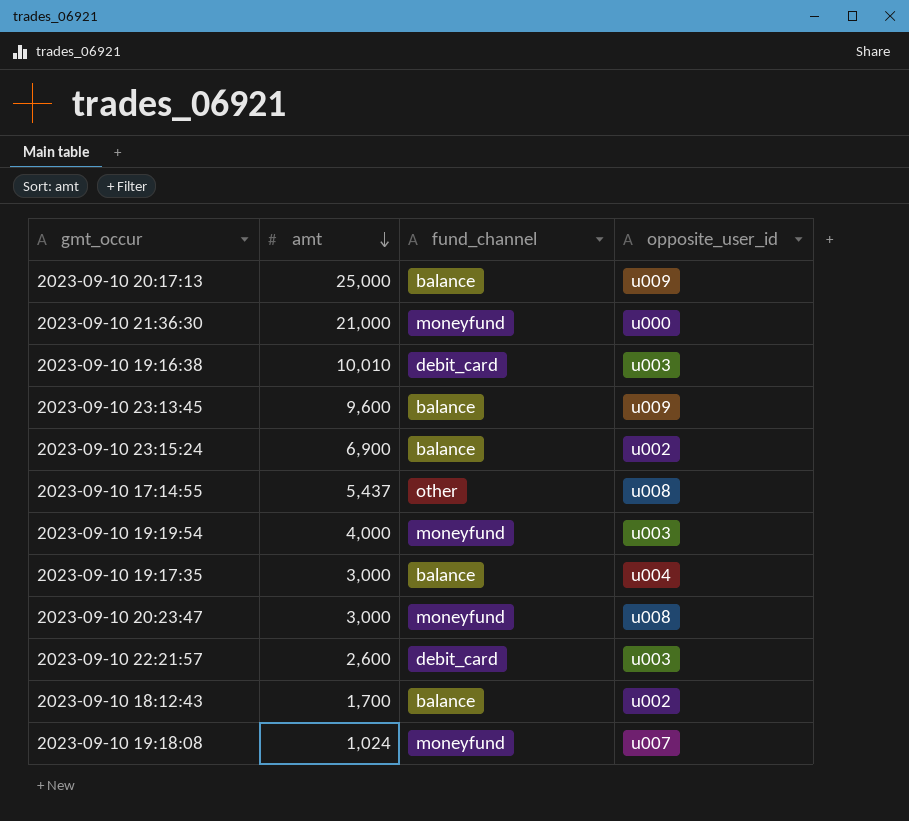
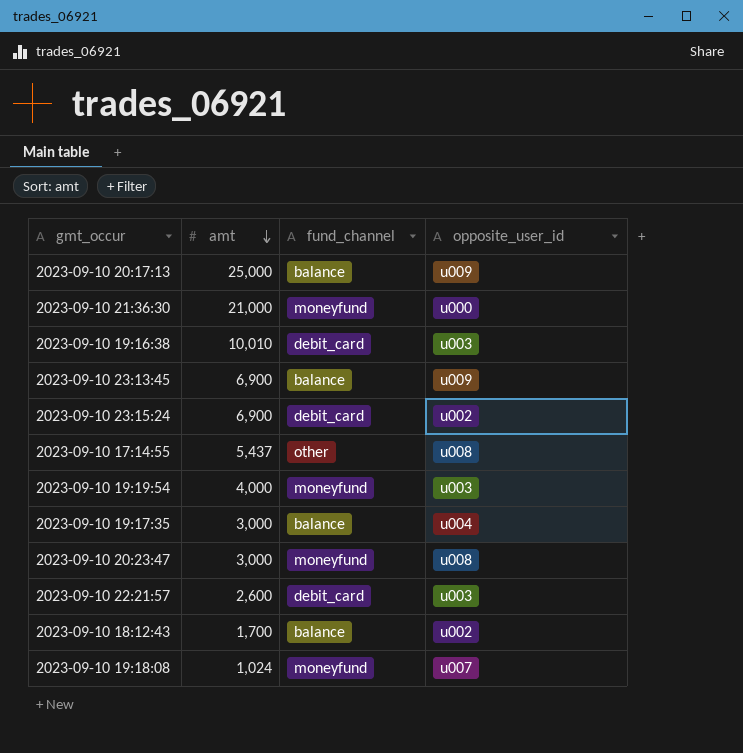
2023-09-10 23:13:45 | amt: 9,600 -> 6,900
2023-09-10 23:15:24 | fund_channel: balance -> debit_card

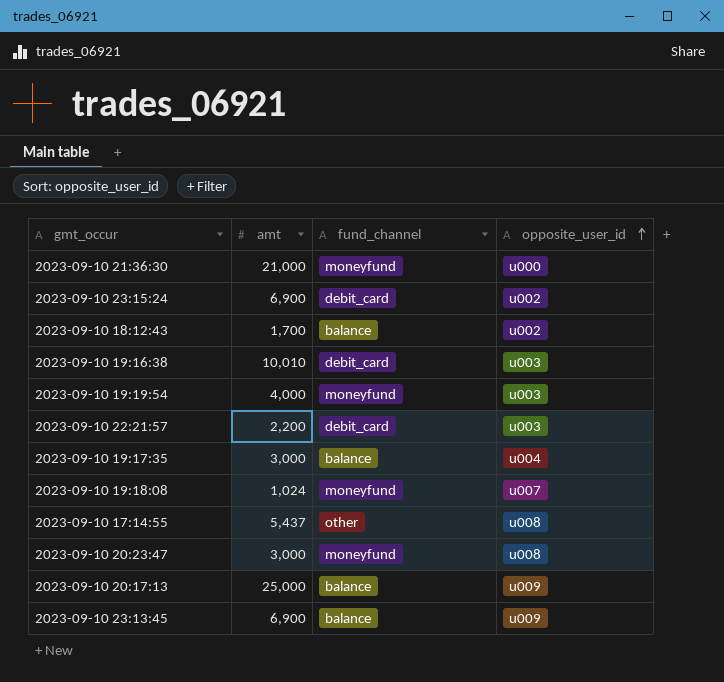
row order: amt descending -> opposite_user_id ascending
2023-09-10 22:21:57 | amt: 2,600 -> 2,200

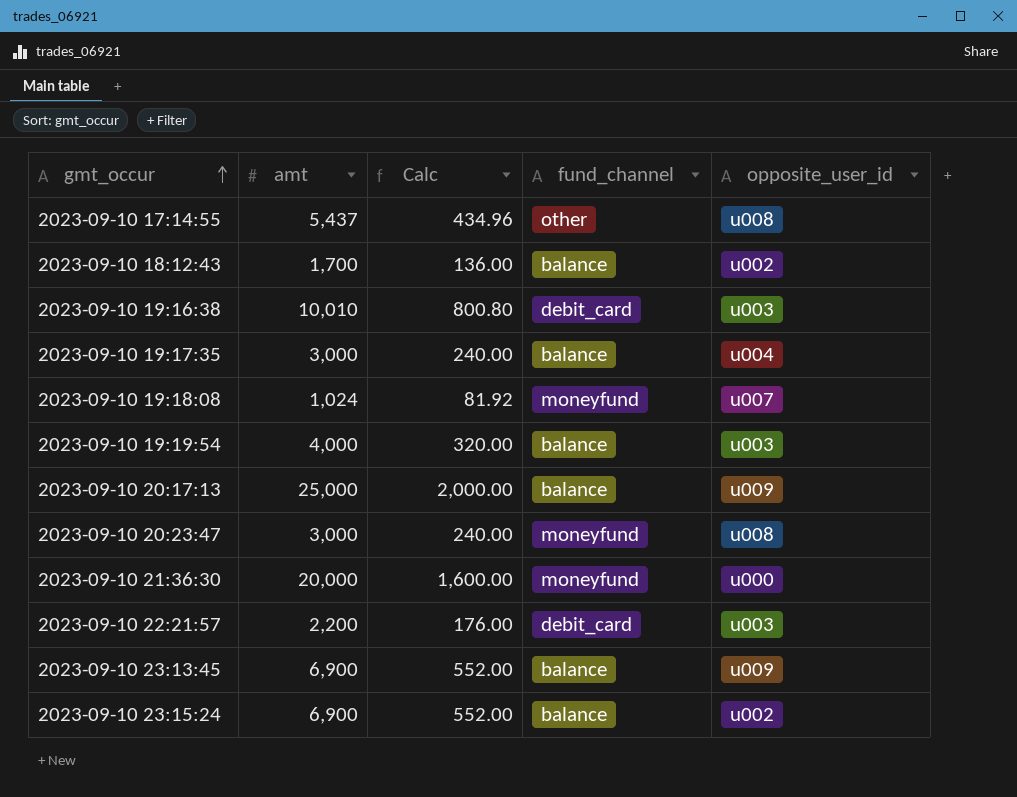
row order: opposite_user_id ascending -> gmt_occur ascending
column Calc | formula: none -> [amt] * 0.08
2023-09-10 19:19:54 | fund_channel: moneyfund -> balance
2023-09-10 21:36:30 | amt: 21,000 -> 20,000
2023-09-10 23:15:24 | fund_channel: debit_card -> balance

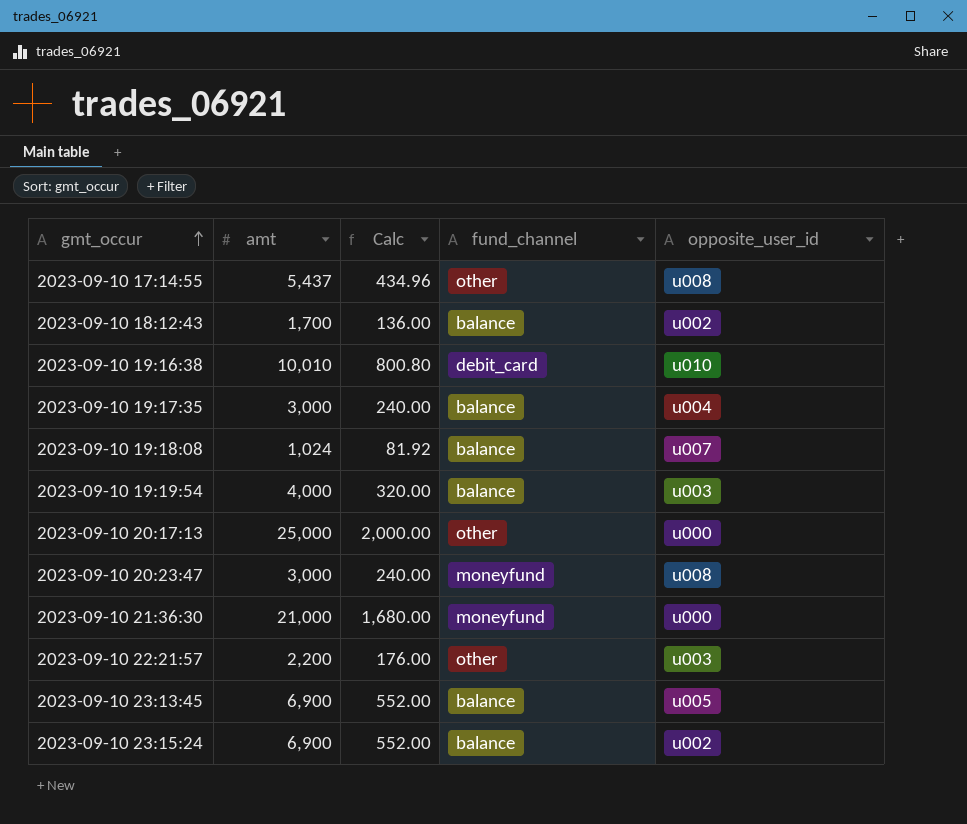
2023-09-10 19:16:38 | opposite_user_id: u003 -> u010
2023-09-10 19:18:08 | fund_channel: moneyfund -> balance
2023-09-10 20:17:13 | fund_channel: balance -> other
2023-09-10 20:17:13 | opposite_user_id: u009 -> u000
2023-09-10 21:36:30 | amt: 20,000 -> 21,000
2023-09-10 21:36:30 | Calc: 1,600.00 -> 1,680.00
2023-09-10 22:21:57 | fund_channel: debit_card -> other
2023-09-10 23:13:45 | opposite_user_id: u009 -> u005

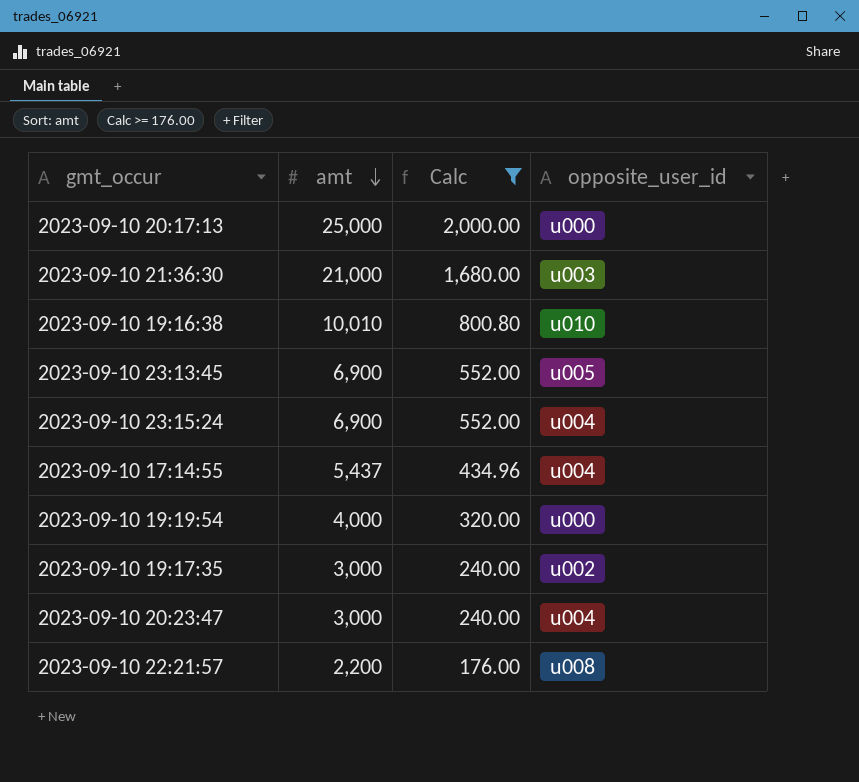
filter: none -> Calc >= 176.00
row order: gmt_occur ascending -> amt descending
column fund_channel | position: 4 -> none
2023-09-10 21:36:30 | opposite_user_id: u000 -> u003
2023-09-10 23:15:24 | opposite_user_id: u002 -> u004
2023-09-10 17:14:55 | opposite_user_id: u008 -> u004
2023-09-10 19:19:54 | opposite_user_id: u003 -> u000
2023-09-10 19:17:35 | opposite_user_id: u004 -> u002
2023-09-10 20:23:47 | opposite_user_id: u008 -> u004
2023-09-10 22:21:57 | opposite_user_id: u003 -> u008

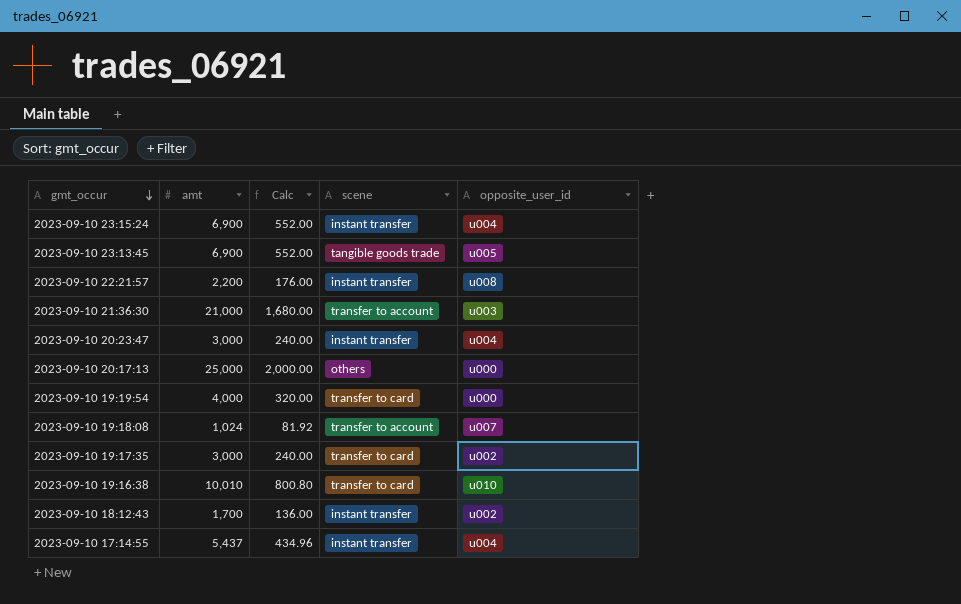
filter: Calc >= 176.00 -> none
row order: amt descending -> gmt_occur descending
column scene | position: none -> 4

